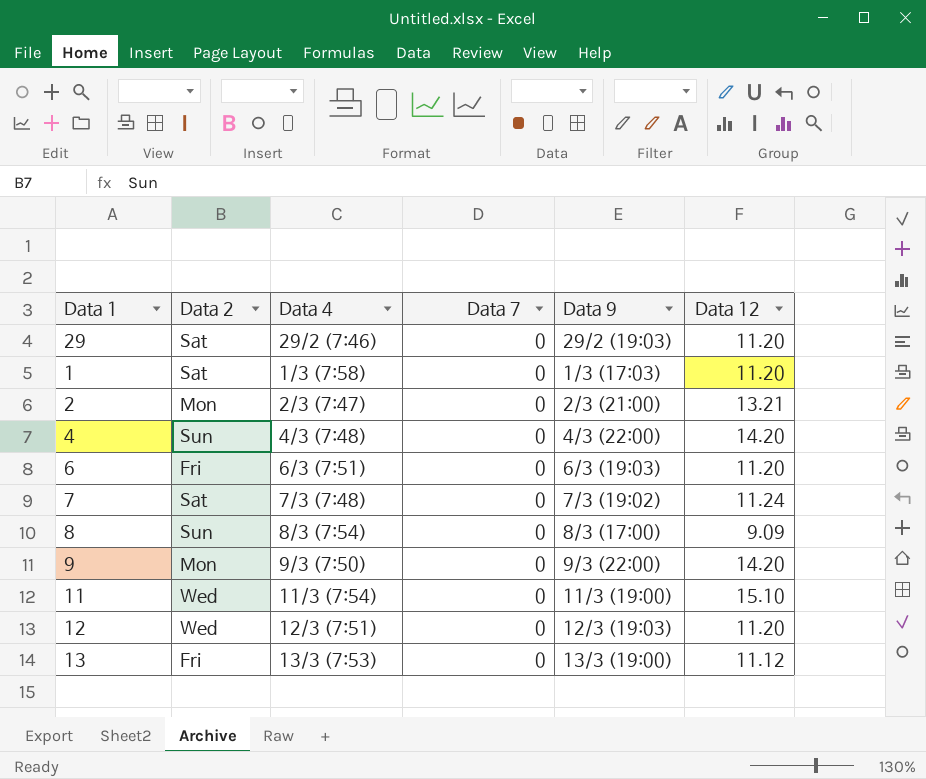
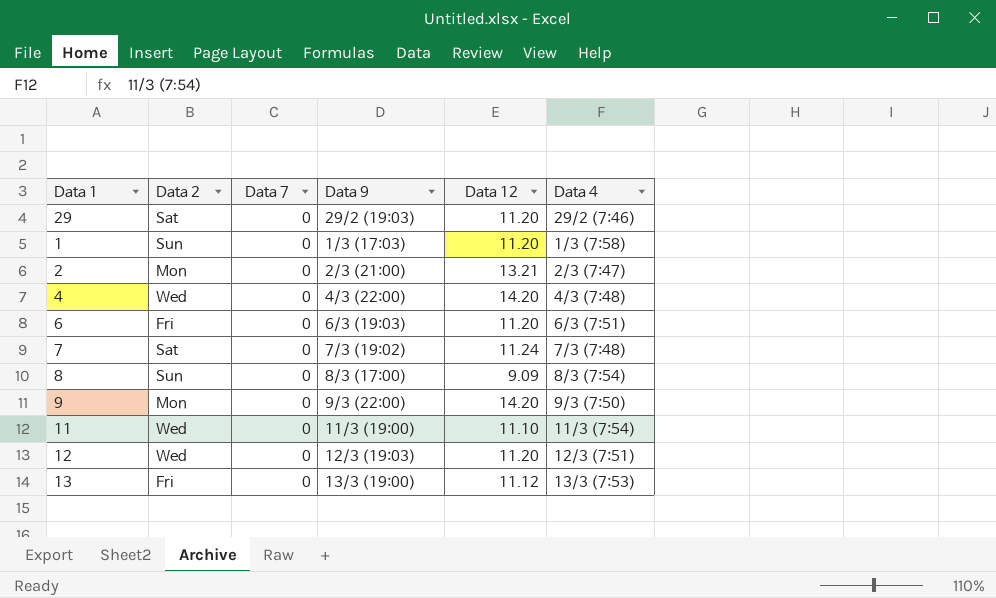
column Data 4 | position: 3 -> 6
1 | Data 2: Sat -> Sun
4 | Data 2: Sun -> Wed
11 | Data 12: 15.10 -> 11.10

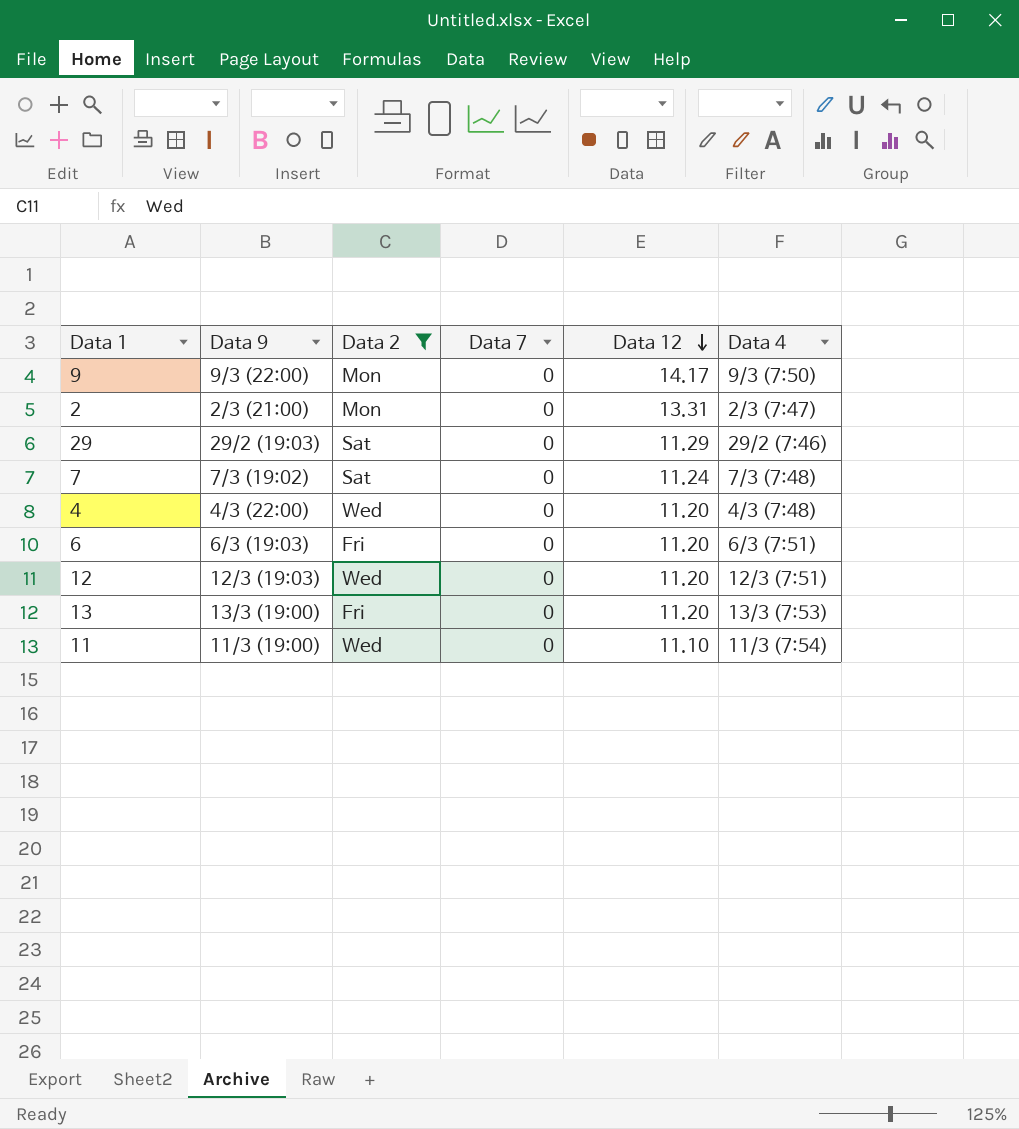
filter: none -> Data 2 != Sun
row order: none -> Data 12 descending
column Data 9 | position: 4 -> 2
9 | Data 12: 14.20 -> 14.17
2 | Data 12: 13.21 -> 13.31
29 | Data 12: 11.20 -> 11.29
4 | Data 12: 14.20 -> 11.20
13 | Data 12: 11.12 -> 11.20

